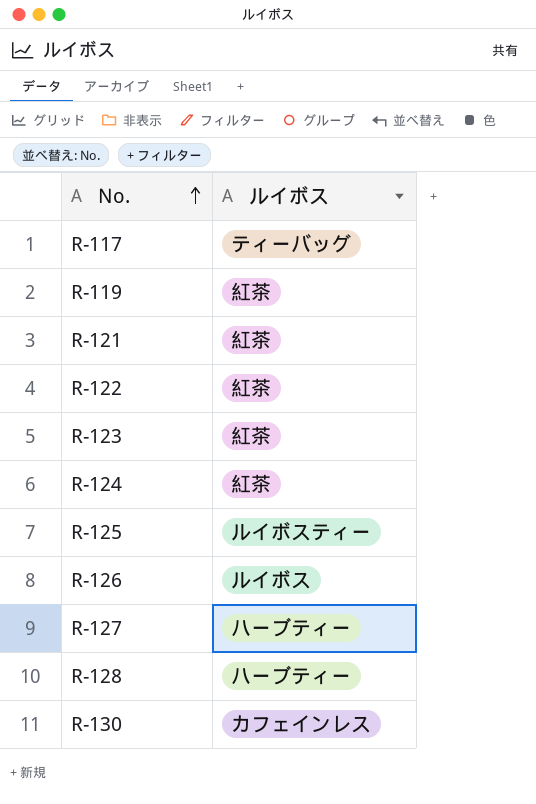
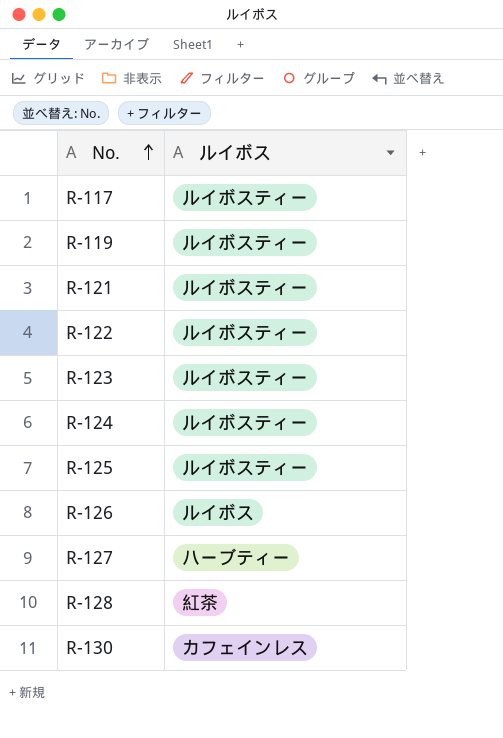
R-117 | ルイボス: ティーバッグ -> ルイボスティー
R-119 | ルイボス: 紅茶 -> ルイボスティー
R-121 | ルイボス: 紅茶 -> ルイボスティー
R-122 | ルイボス: 紅茶 -> ルイボスティー
R-123 | ルイボス: 紅茶 -> ルイボスティー
R-124 | ルイボス: 紅茶 -> ルイボスティー
R-128 | ルイボス: ハーブティー -> 紅茶

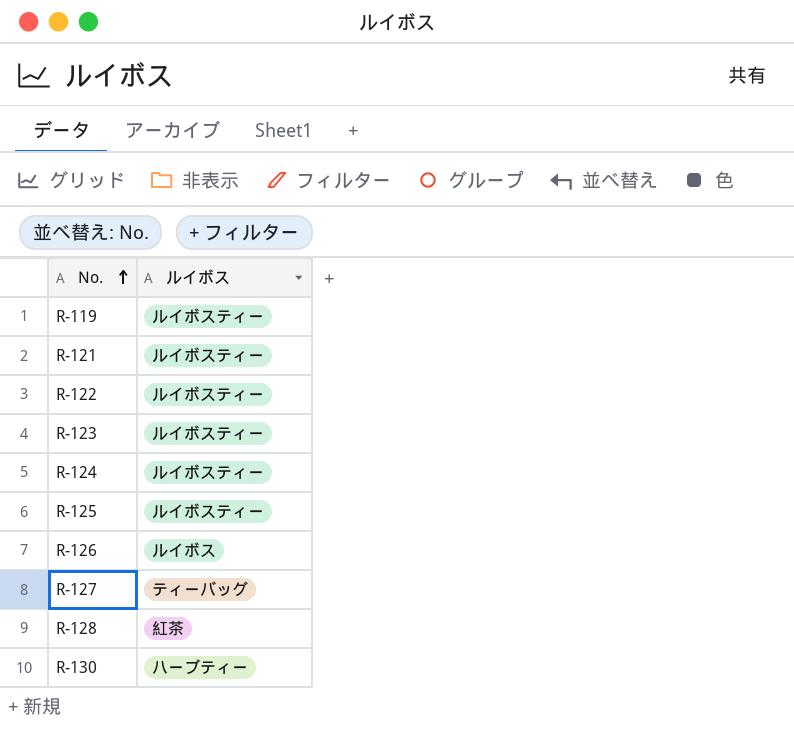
row R-117: ルイボスティー -> none
R-127 | ルイボス: ハーブティー -> ティーバッグ
R-130 | ルイボス: カフェインレス -> ハーブティー

